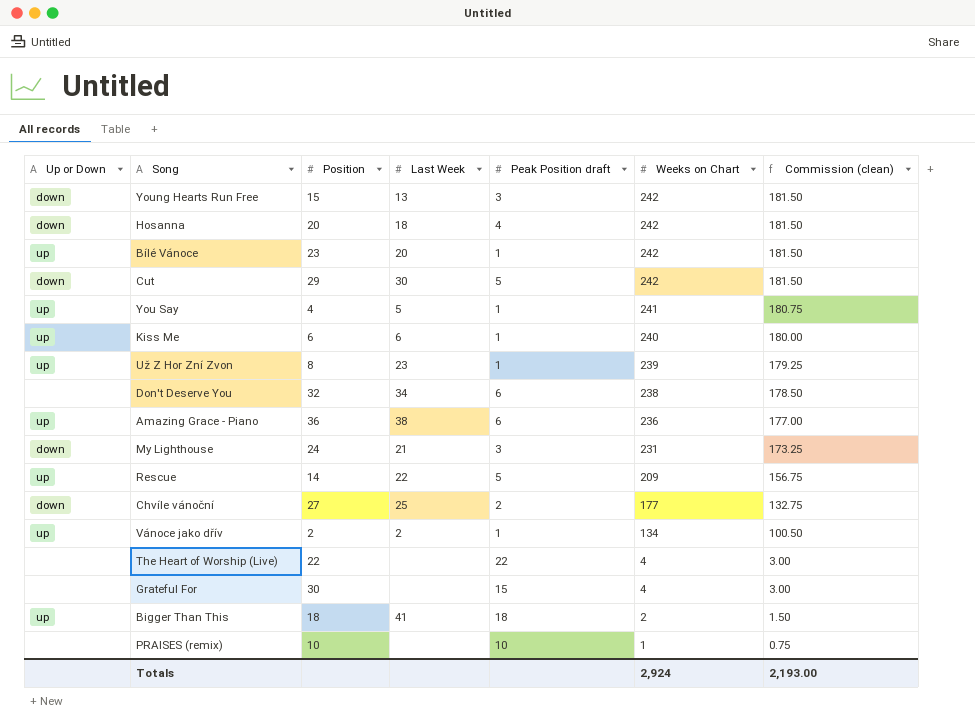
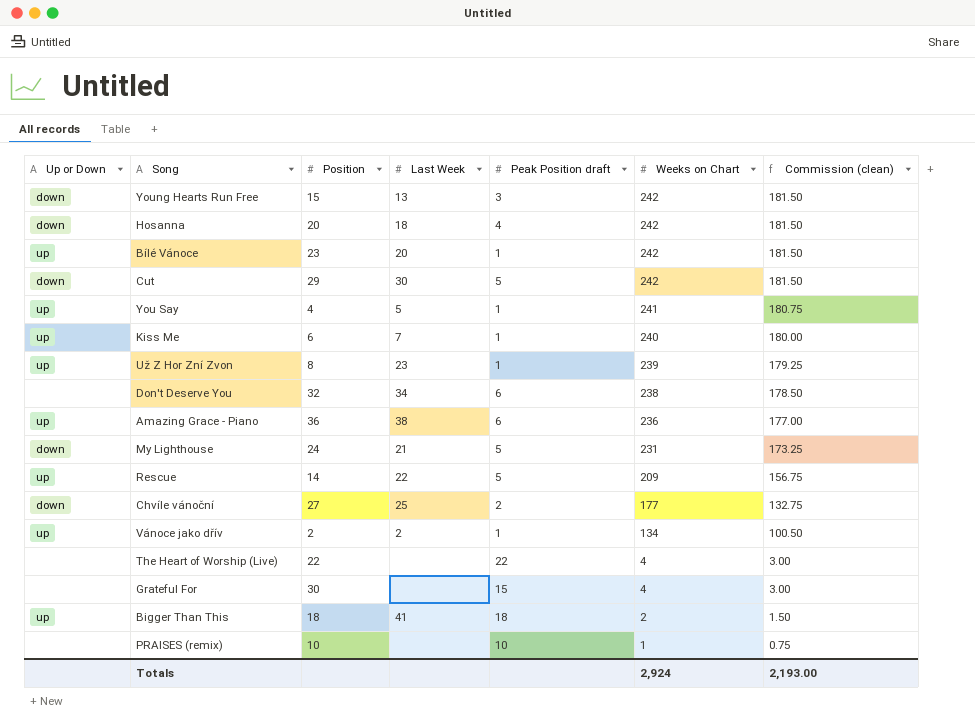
Kiss Me | Last Week: 6 -> 7
My Lighthouse | Peak Position draft: 3 -> 5

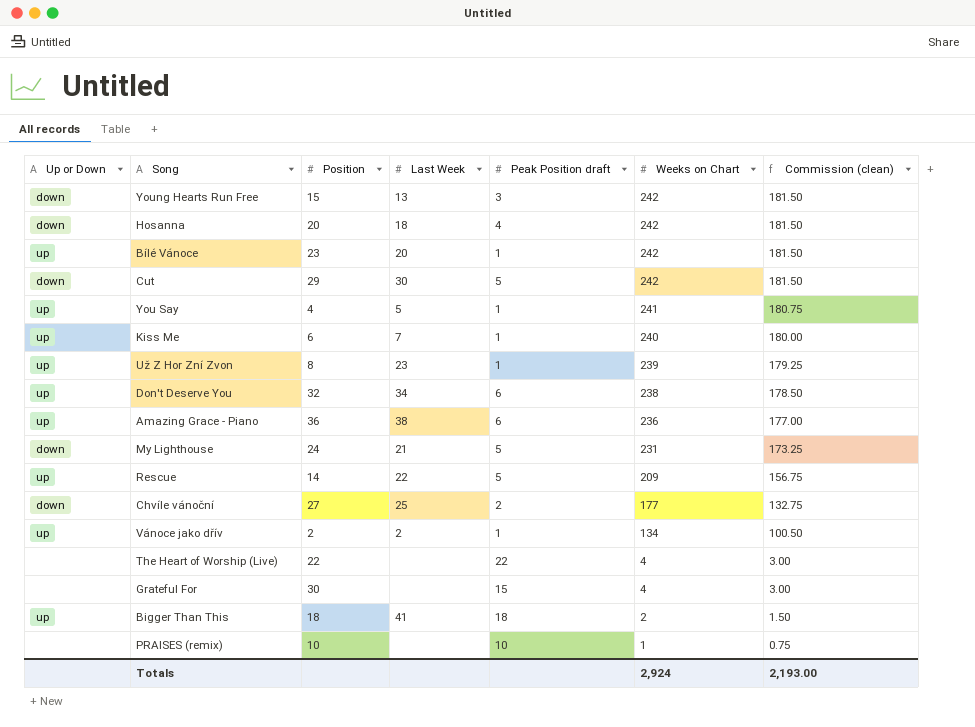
Don't Deserve You | Up or Down: none -> up

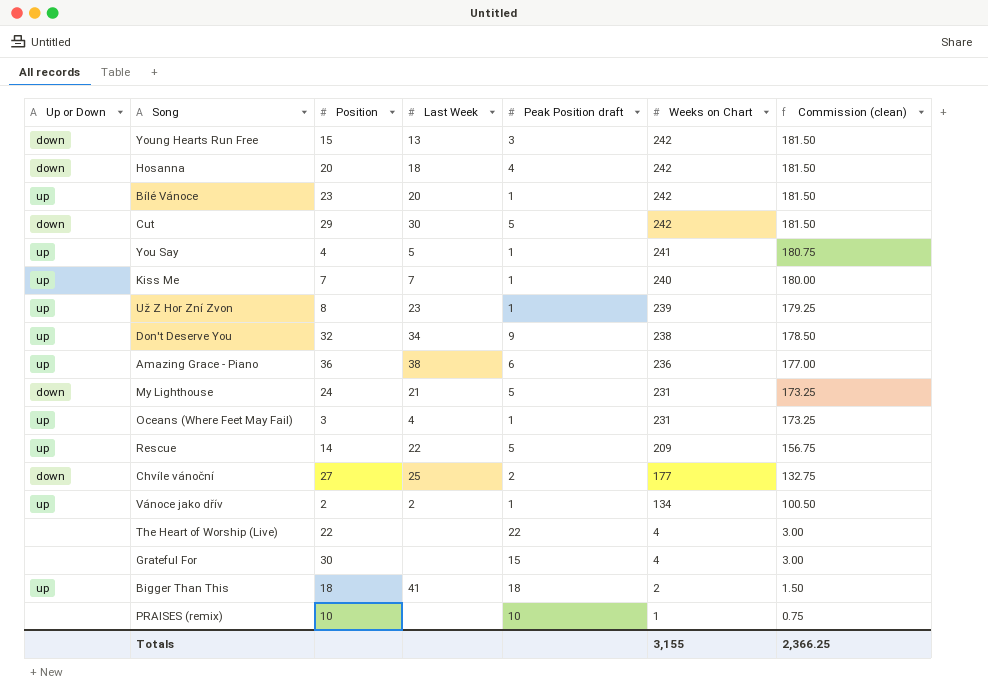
Kiss Me | Position: 6 -> 7
Don't Deserve You | Peak Position draft: 6 -> 9
row Oceans (Where Feet May Fail): none -> up | 3 | 4 | 1 | 231 | 173.25
Totals | Weeks on Chart: 2,924 -> 3,155
Totals | Commission (clean): 2,193.00 -> 2,366.25

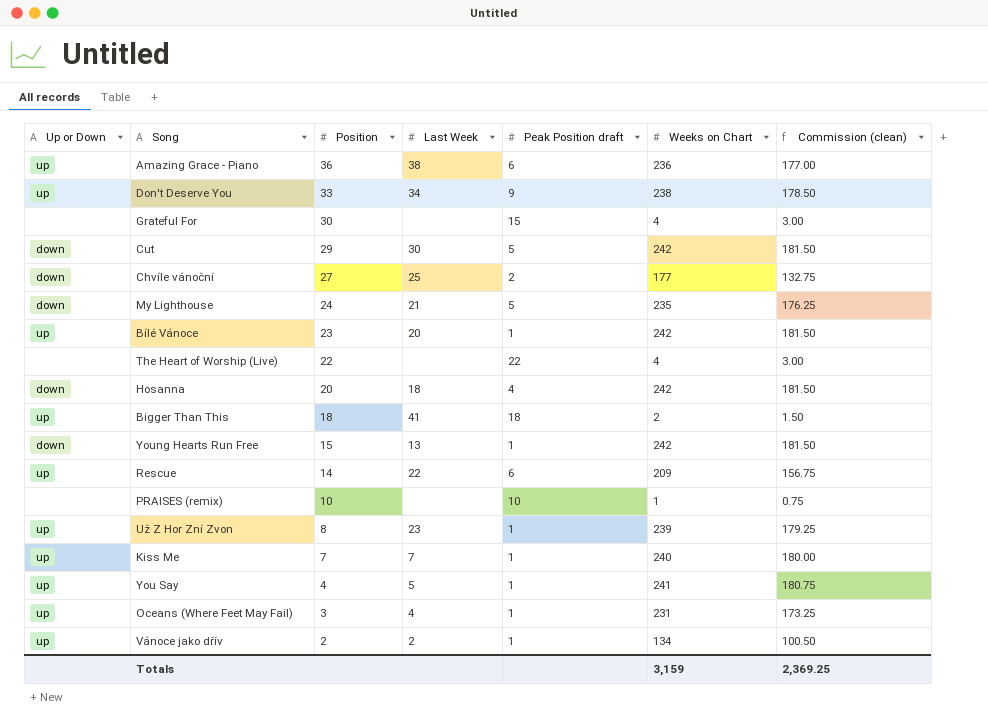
row order: Weeks on Chart descending -> Position descending
Don't Deserve You | Position: 32 -> 33
My Lighthouse | Weeks on Chart: 231 -> 235
My Lighthouse | Commission (clean): 173.25 -> 176.25
Young Hearts Run Free | Peak Position draft: 3 -> 1
Rescue | Peak Position draft: 5 -> 6
Totals | Weeks on Chart: 3,155 -> 3,159
Totals | Commission (clean): 2,366.25 -> 2,369.25

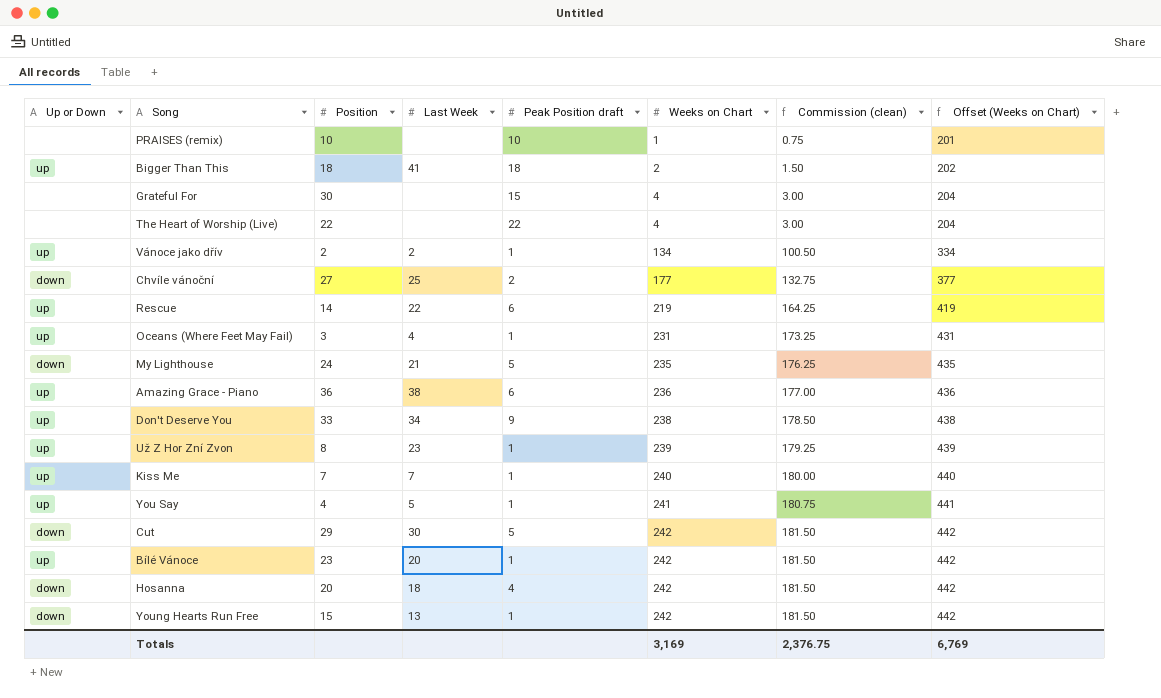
row order: Position descending -> Weeks on Chart ascending
column Offset (Weeks on Chart) | formula: none -> [Weeks on Chart] + 200
Rescue | Weeks on Chart: 209 -> 219
Rescue | Commission (clean): 156.75 -> 164.25
Totals | Weeks on Chart: 3,159 -> 3,169
Totals | Commission (clean): 2,369.25 -> 2,376.75

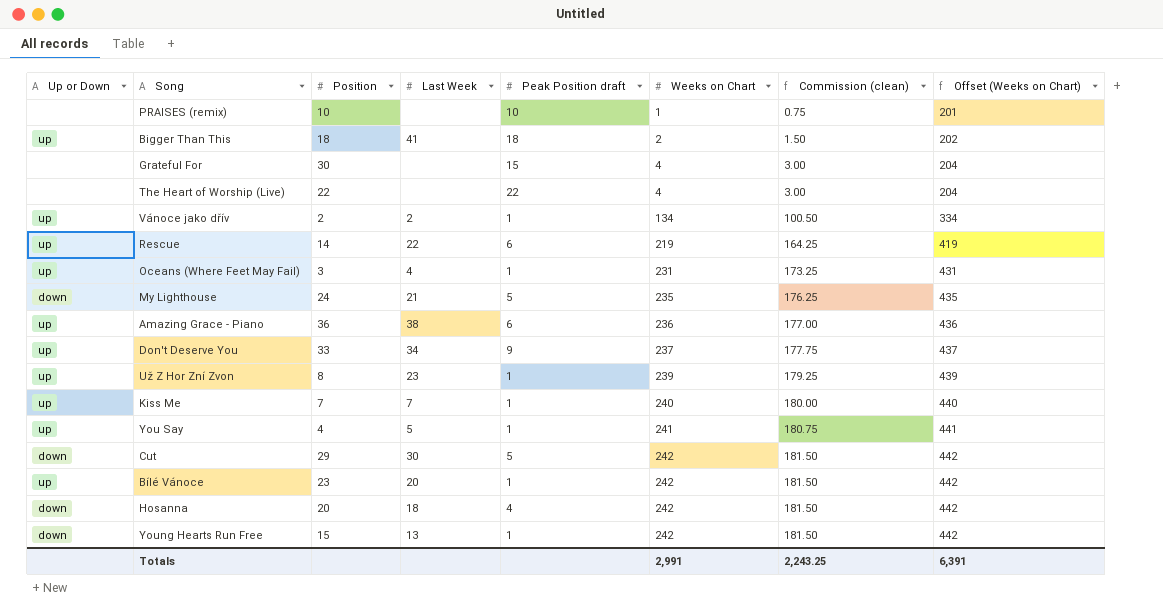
row Chvíle vánoční: down | 27 | 25 | 2 | 177 | 132.75 | 377 -> none
Don't Deserve You | Weeks on Chart: 238 -> 237
Don't Deserve You | Commission (clean): 178.50 -> 177.75
Don't Deserve You | Offset (Weeks on Chart): 438 -> 437
Totals | Weeks on Chart: 3,169 -> 2,991
Totals | Commission (clean): 2,376.75 -> 2,243.25
Totals | Offset (Weeks on Chart): 6,769 -> 6,391

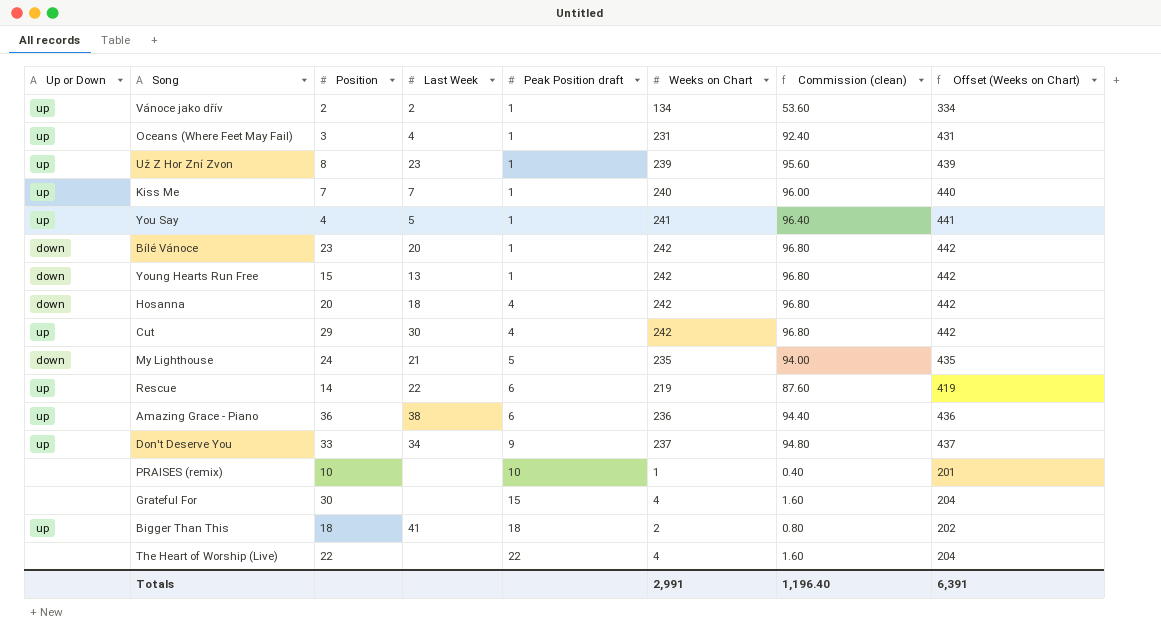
row order: Weeks on Chart ascending -> Peak Position draft ascending
column Commission (clean) | formula: [Weeks on Chart] * 0.75 -> [Weeks on Chart] * 0.4
Bílé Vánoce | Up or Down: up -> down
Cut | Up or Down: down -> up
Cut | Peak Position draft: 5 -> 4
Totals | Commission (clean): 2,243.25 -> 1,196.40

